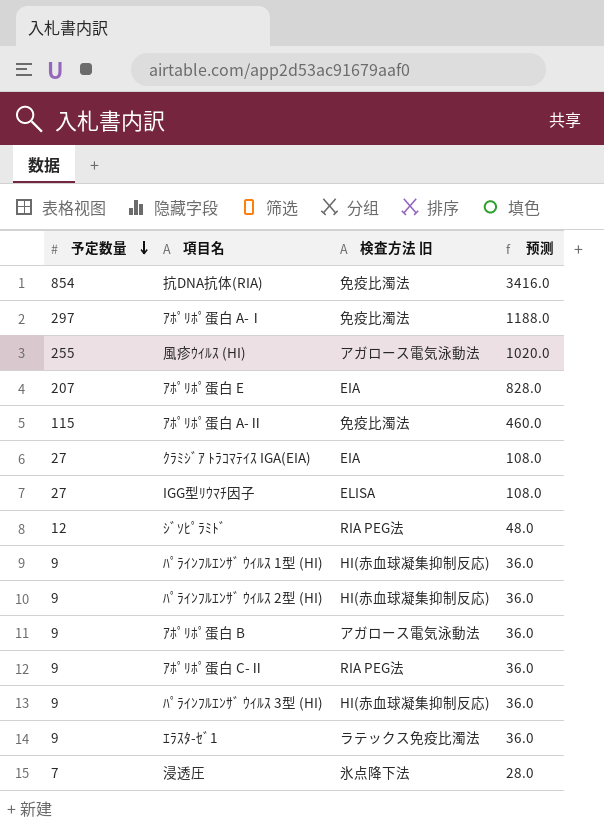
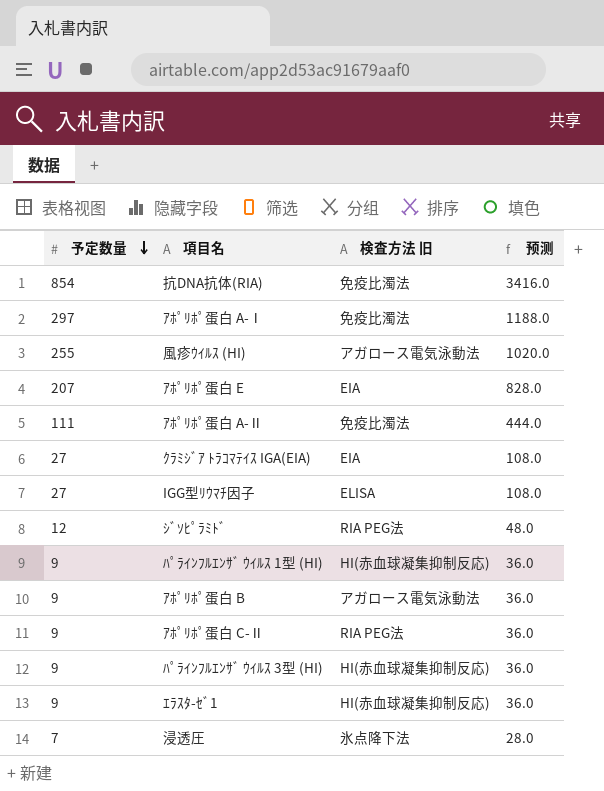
row ﾊﾟﾗｲﾝﾌﾙｴﾝｻﾞ ｳｲﾙｽ 2型 (HI): 9 | HI(赤血球凝集抑制反応) | 36.0 -> none
ｱﾎﾟﾘﾎﾟ蛋白 A-Ⅱ | 予定数量: 115 -> 111
ｱﾎﾟﾘﾎﾟ蛋白 A-Ⅱ | 预测: 460.0 -> 444.0
ｴﾗｽﾀ-ｾﾞ1 | 検査方法 旧: ラテックス免疫比濁法 -> HI(赤血球凝集抑制反応)

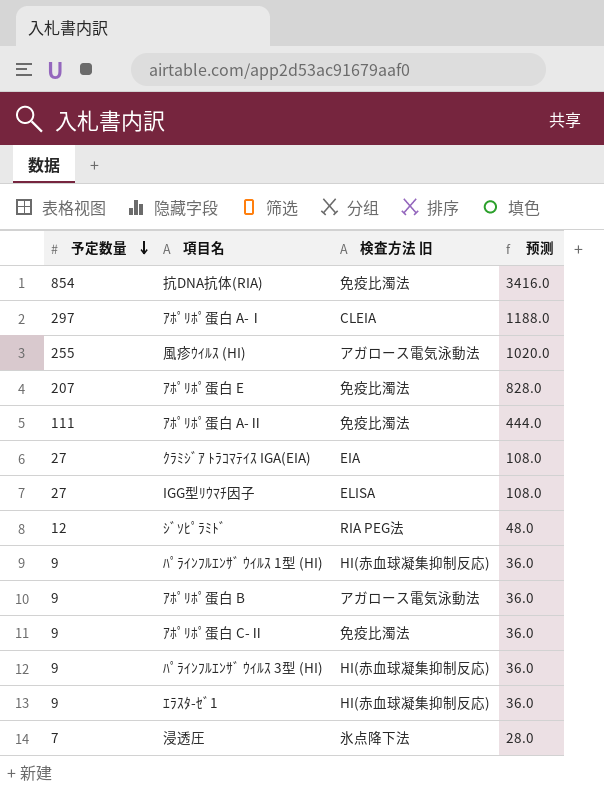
ｱﾎﾟﾘﾎﾟ蛋白 A-Ⅰ | 検査方法 旧: 免疫比濁法 -> CLEIA
ｱﾎﾟﾘﾎﾟ蛋白 E | 検査方法 旧: EIA -> 免疫比濁法
ｱﾎﾟﾘﾎﾟ蛋白 C-Ⅱ | 検査方法 旧: RIA PEG法 -> 免疫比濁法

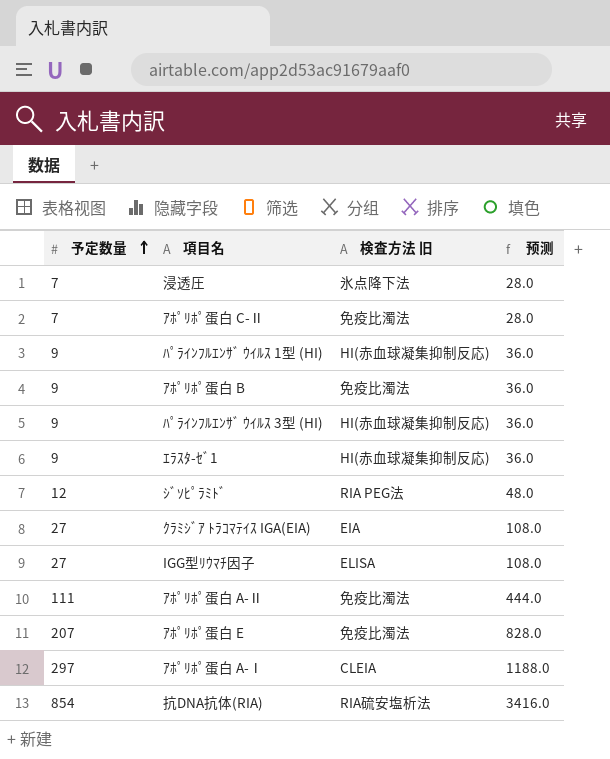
row order: 予定数量 descending -> 予定数量 ascending
row 風疹ｳｲﾙｽ (HI): 255 | アガロース電気泳動法 | 1020.0 -> none
ｱﾎﾟﾘﾎﾟ蛋白 C-Ⅱ | 予定数量: 9 -> 7
ｱﾎﾟﾘﾎﾟ蛋白 C-Ⅱ | 预测: 36.0 -> 28.0
ｱﾎﾟﾘﾎﾟ蛋白 B | 検査方法 旧: アガロース電気泳動法 -> 免疫比濁法
抗DNA抗体(RIA) | 検査方法 旧: 免疫比濁法 -> RIA硫安塩析法

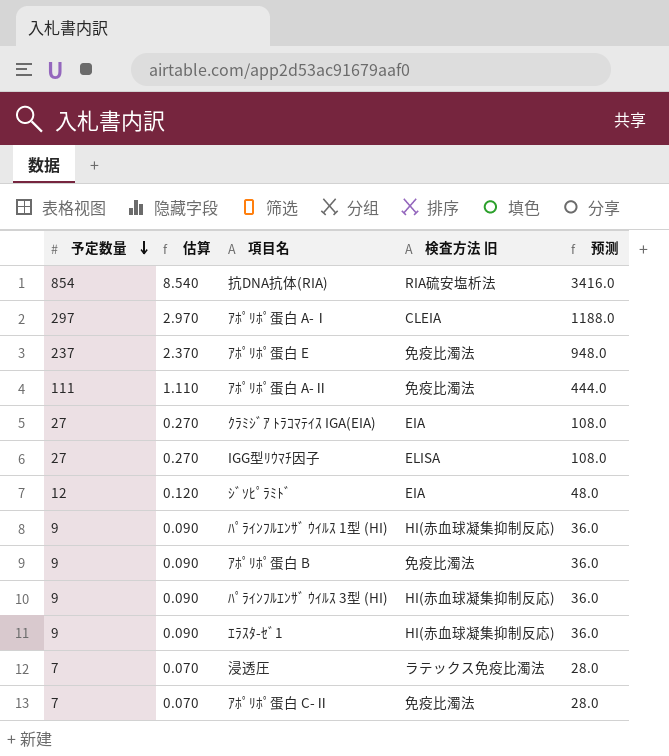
row order: 予定数量 ascending -> 予定数量 descending
column 估算 | formula: none -> [予定数量] * 0.01
ｱﾎﾟﾘﾎﾟ蛋白 E | 予定数量: 207 -> 237
ｱﾎﾟﾘﾎﾟ蛋白 E | 预测: 828.0 -> 948.0
ｼﾞｿﾋﾟﾗﾐﾄﾞ | 検査方法 旧: RIA PEG法 -> EIA
浸透圧 | 検査方法 旧: 氷点降下法 -> ラテックス免疫比濁法

